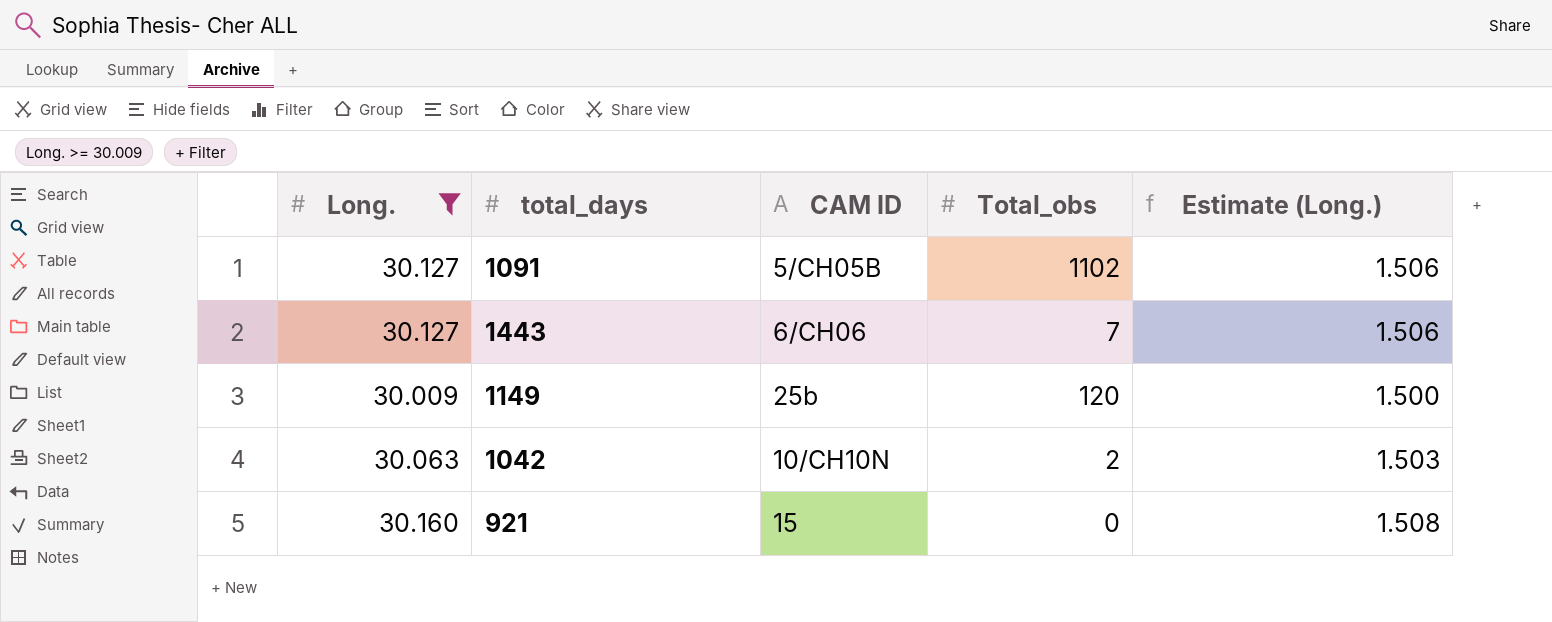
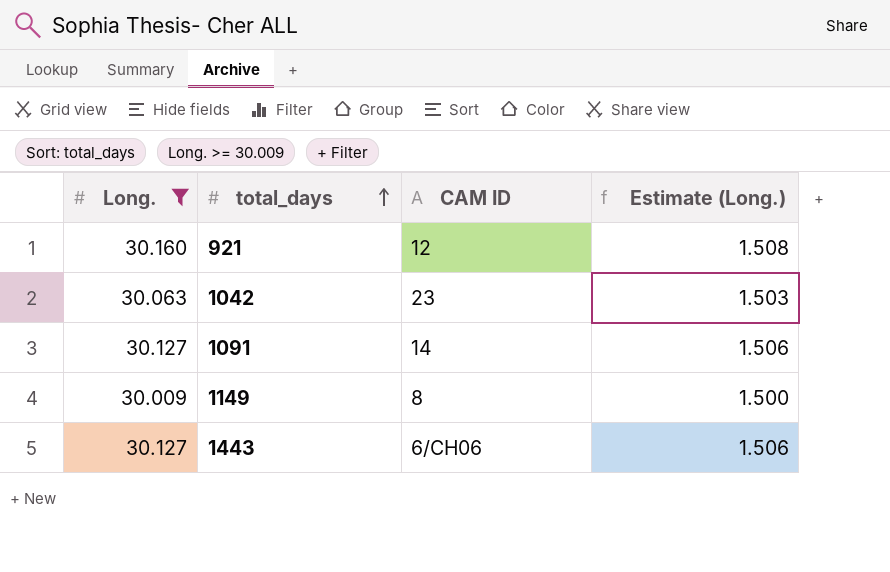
row order: none -> total_days ascending
column Total_obs | position: 4 -> none
921 | CAM ID: 15 -> 12
1042 | CAM ID: 10/CH10N -> 23
1091 | CAM ID: 5/CH05B -> 14
1149 | CAM ID: 25b -> 8

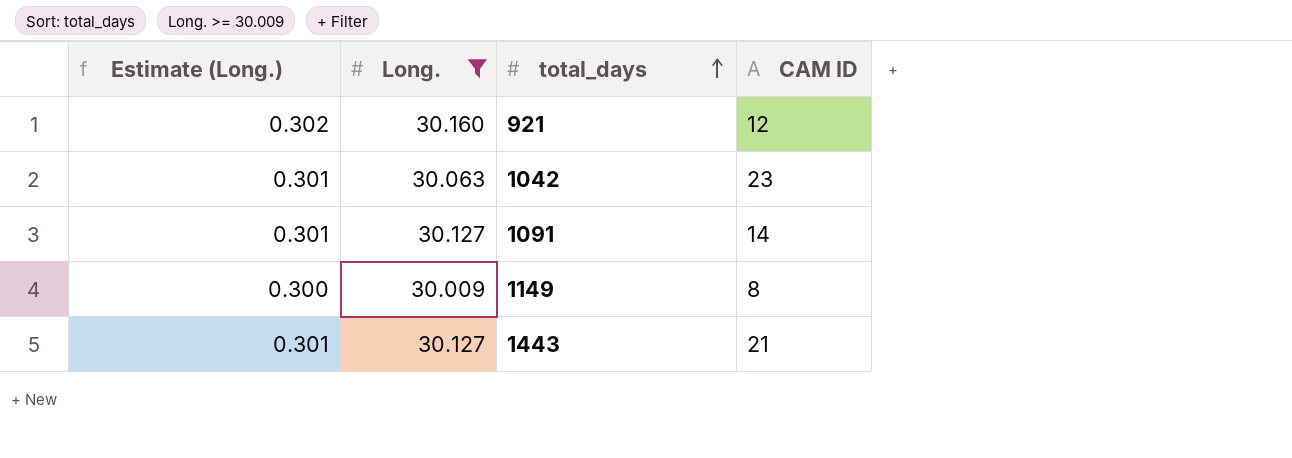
column Estimate (Long.) | formula: [Long.] * 0.05 -> [Long.] * 0.01
column Estimate (Long.) | position: 4 -> 1
1443 | CAM ID: 6/CH06 -> 21

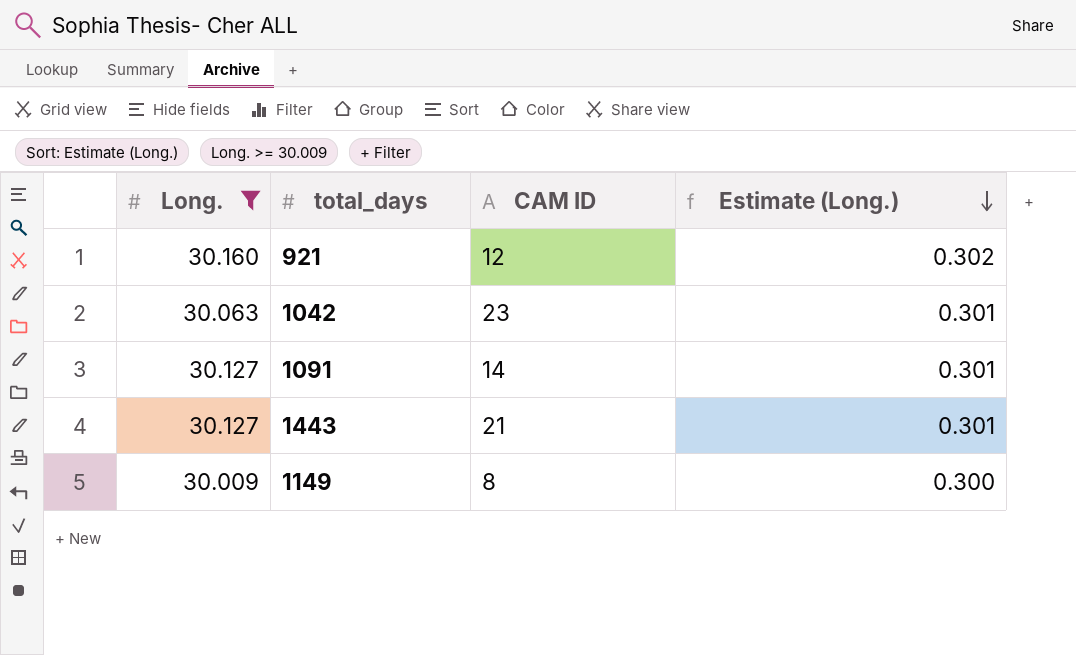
row order: total_days ascending -> Estimate (Long.) descending
column Estimate (Long.) | position: 1 -> 4

